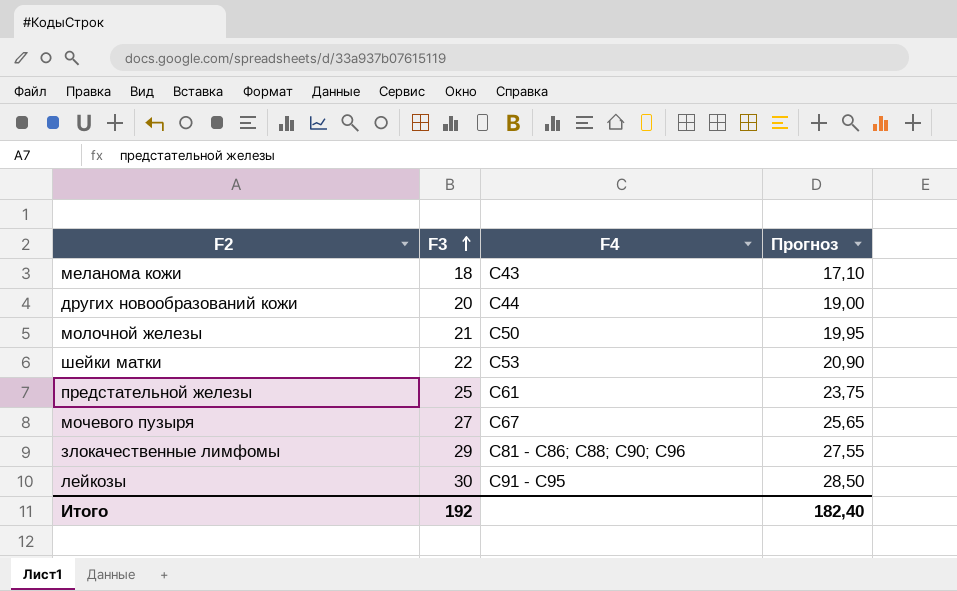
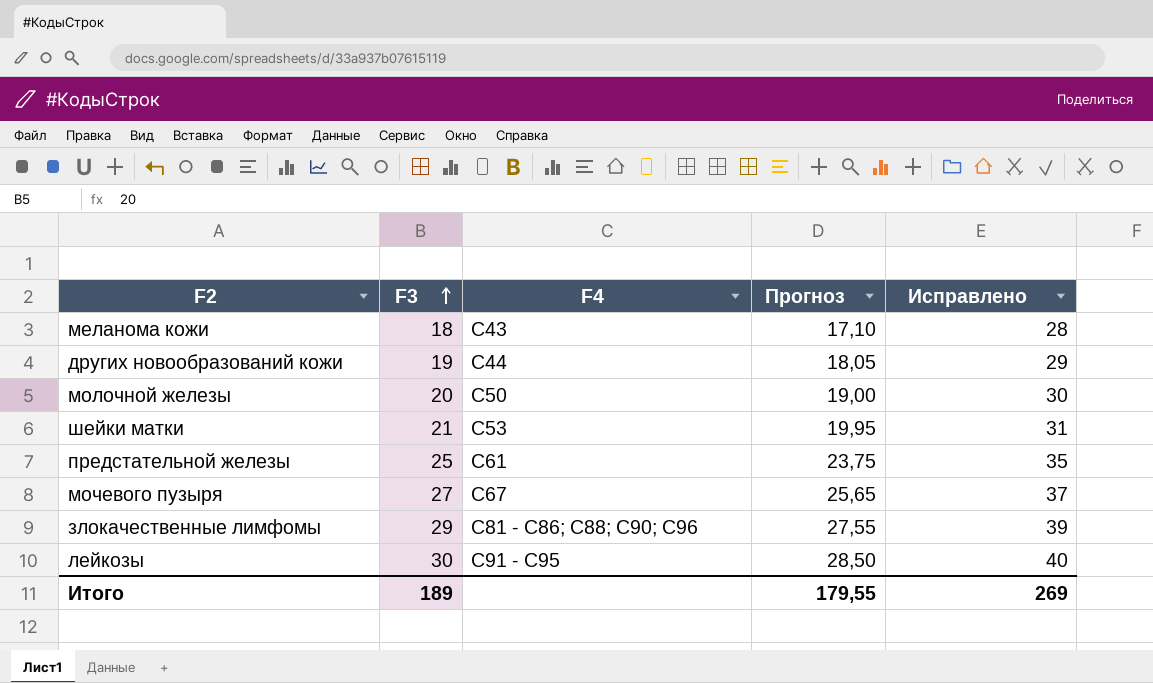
column Исправлено | formula: none -> [F3] + 10
других новообразований кожи | F3: 20 -> 19
других новообразований кожи | Прогноз: 19,00 -> 18,05
молочной железы | F3: 21 -> 20
молочной железы | Прогноз: 19,95 -> 19,00
шейки матки | F3: 22 -> 21
шейки матки | Прогноз: 20,90 -> 19,95
Итого | F3: 192 -> 189
Итого | Прогноз: 182,40 -> 179,55

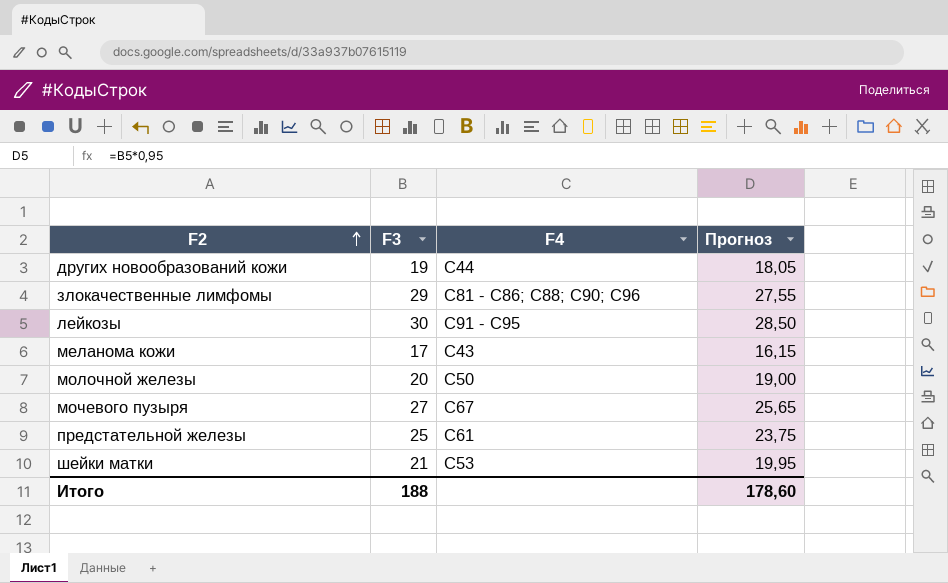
row order: F3 ascending -> F2 ascending
column Исправлено | formula: [F3] + 10 -> none
меланома кожи | F3: 18 -> 17
меланома кожи | Прогноз: 17,10 -> 16,15
Итого | F3: 189 -> 188
Итого | Прогноз: 179,55 -> 178,60

